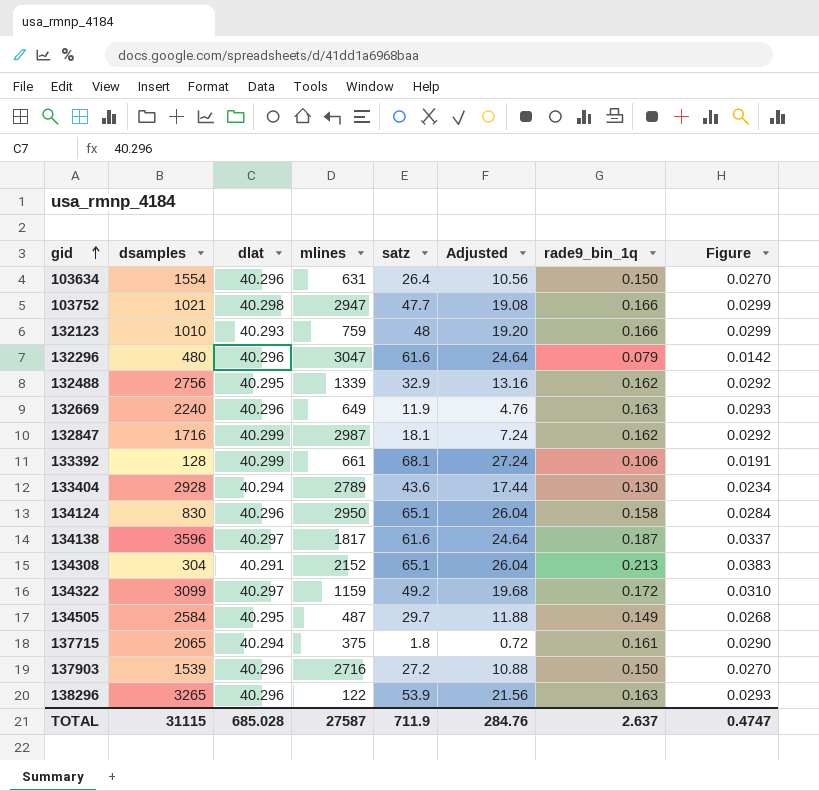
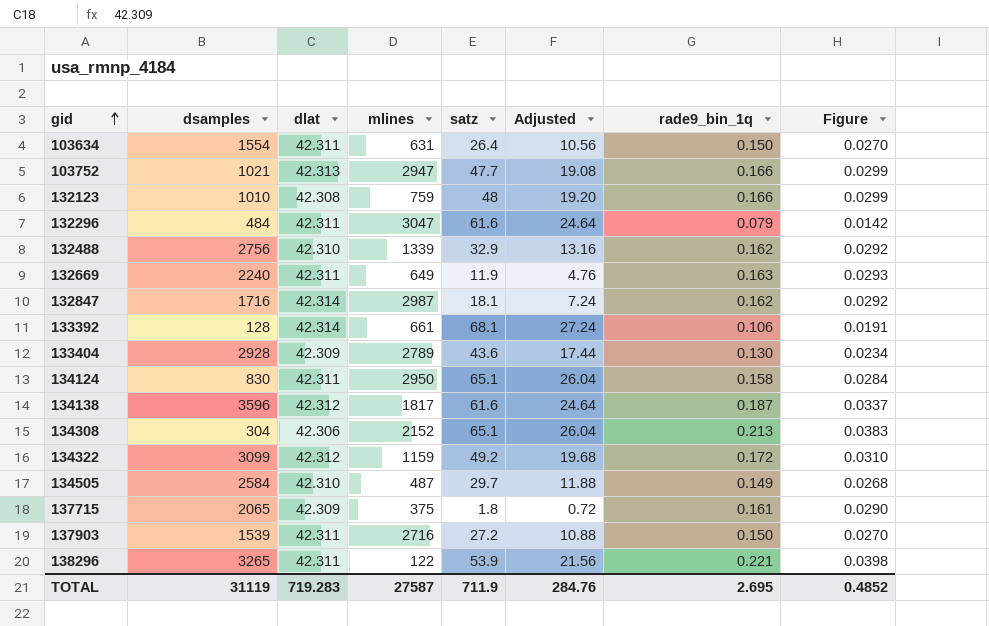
103634 | dlat: 40.296 -> 42.311
103752 | dlat: 40.298 -> 42.313
132123 | dlat: 40.293 -> 42.308
132296 | dsamples: 480 -> 484
132296 | dlat: 40.296 -> 42.311
132488 | dlat: 40.295 -> 42.310
132669 | dlat: 40.296 -> 42.311
132847 | dlat: 40.299 -> 42.314
133392 | dlat: 40.299 -> 42.314
133404 | dlat: 40.294 -> 42.309
134124 | dlat: 40.296 -> 42.311
134138 | dlat: 40.297 -> 42.312
134308 | dlat: 40.291 -> 42.306
134322 | dlat: 40.297 -> 42.312
134505 | dlat: 40.295 -> 42.310
137715 | dlat: 40.294 -> 42.309
137903 | dlat: 40.296 -> 42.311
138296 | dlat: 40.296 -> 42.311
138296 | rade9_bin_1q: 0.163 -> 0.221
138296 | Figure: 0.0293 -> 0.0398
TOTAL | dsamples: 31115 -> 31119
TOTAL | dlat: 685.028 -> 719.283
TOTAL | rade9_bin_1q: 2.637 -> 2.695
TOTAL | Figure: 0.4747 -> 0.4852

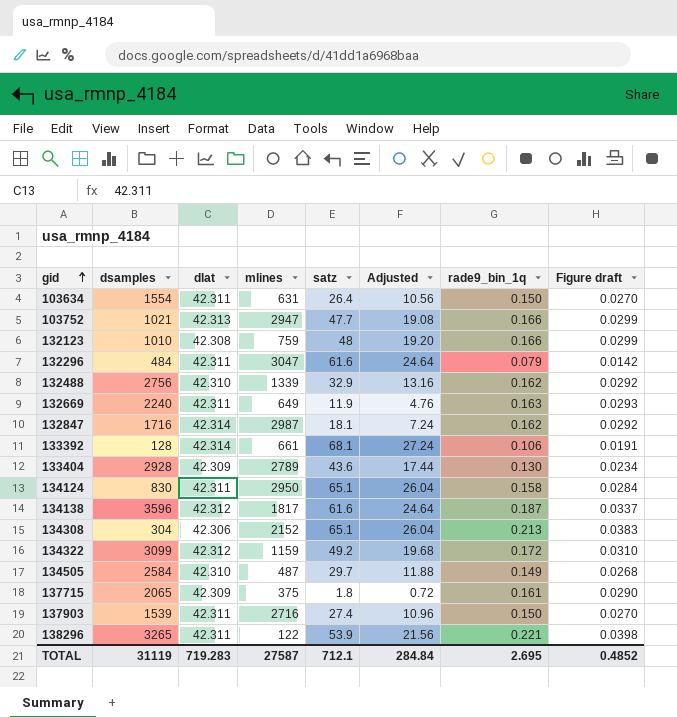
column name: Figure -> Figure draft
137903 | satz: 27.2 -> 27.4
137903 | Adjusted: 10.88 -> 10.96
TOTAL | satz: 711.9 -> 712.1
TOTAL | Adjusted: 284.76 -> 284.84

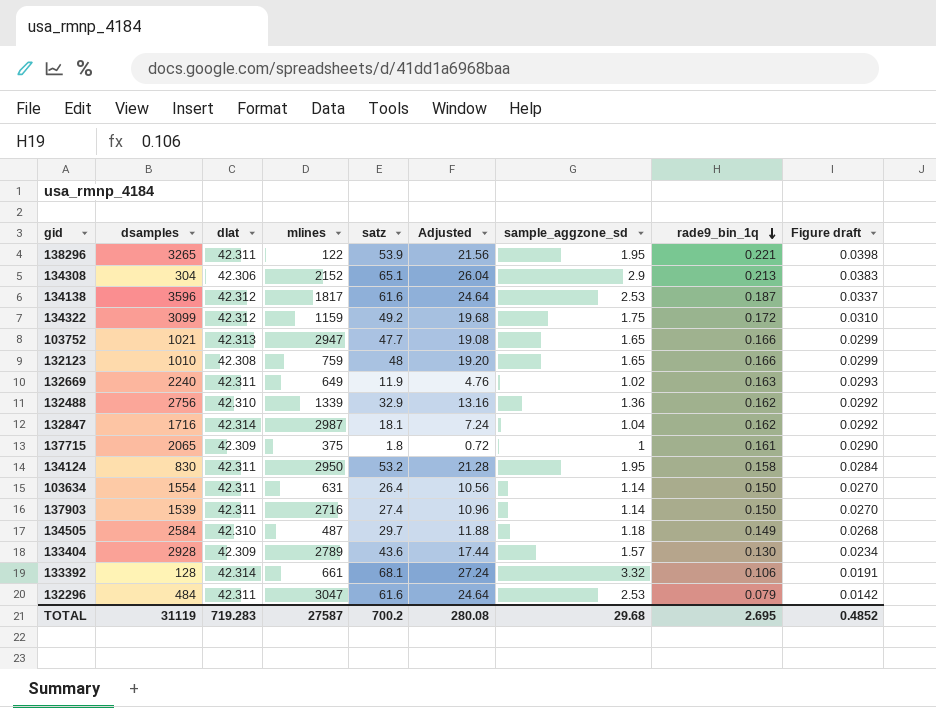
row order: gid ascending -> rade9_bin_1q descending
column sample_aggzone_sd | position: none -> 7
134124 | satz: 65.1 -> 53.2
134124 | Adjusted: 26.04 -> 21.28
TOTAL | satz: 712.1 -> 700.2
TOTAL | Adjusted: 284.84 -> 280.08

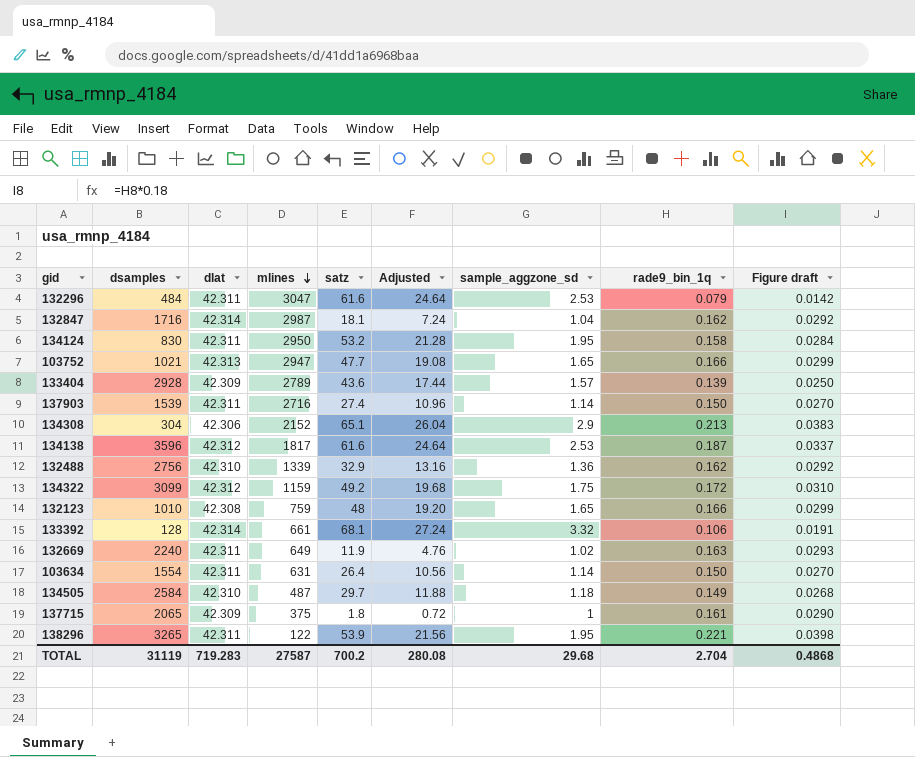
row order: rade9_bin_1q descending -> mlines descending
133404 | rade9_bin_1q: 0.130 -> 0.139
133404 | Figure draft: 0.0234 -> 0.0250
TOTAL | rade9_bin_1q: 2.695 -> 2.704
TOTAL | Figure draft: 0.4852 -> 0.4868

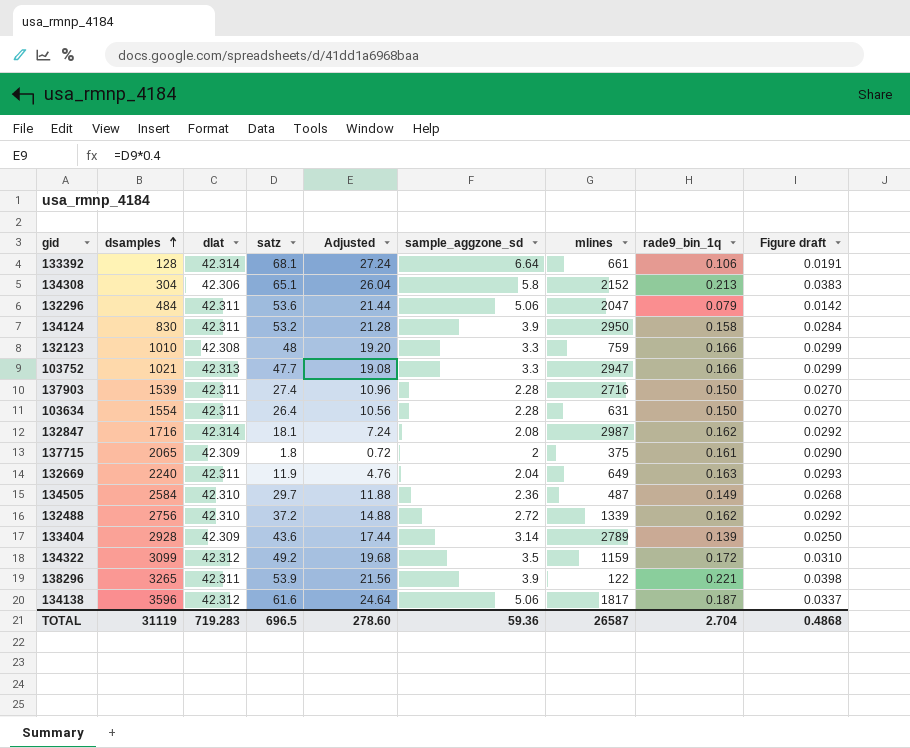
row order: mlines descending -> dsamples ascending
column mlines | position: 4 -> 7
133392 | sample_aggzone_sd: 3.32 -> 6.64
134308 | sample_aggzone_sd: 2.9 -> 5.8
132296 | satz: 61.6 -> 53.6
132296 | Adjusted: 24.64 -> 21.44
132296 | sample_aggzone_sd: 2.53 -> 5.06
132296 | mlines: 3047 -> 2047
134124 | sample_aggzone_sd: 1.95 -> 3.9
132123 | sample_aggzone_sd: 1.65 -> 3.3
103752 | sample_aggzone_sd: 1.65 -> 3.3
137903 | sample_aggzone_sd: 1.14 -> 2.28
103634 | sample_aggzone_sd: 1.14 -> 2.28
132847 | sample_aggzone_sd: 1.04 -> 2.08
137715 | sample_aggzone_sd: 1 -> 2
132669 | sample_aggzone_sd: 1.02 -> 2.04
134505 | sample_aggzone_sd: 1.18 -> 2.36
132488 | satz: 32.9 -> 37.2
132488 | Adjusted: 13.16 -> 14.88
132488 | sample_aggzone_sd: 1.36 -> 2.72
133404 | sample_aggzone_sd: 1.57 -> 3.14
134322 | sample_aggzone_sd: 1.75 -> 3.5
138296 | sample_aggzone_sd: 1.95 -> 3.9
134138 | sample_aggzone_sd: 2.53 -> 5.06
TOTAL | satz: 700.2 -> 696.5
TOTAL | Adjusted: 280.08 -> 278.60
TOTAL | sample_aggzone_sd: 29.68 -> 59.36
TOTAL | mlines: 27587 -> 26587

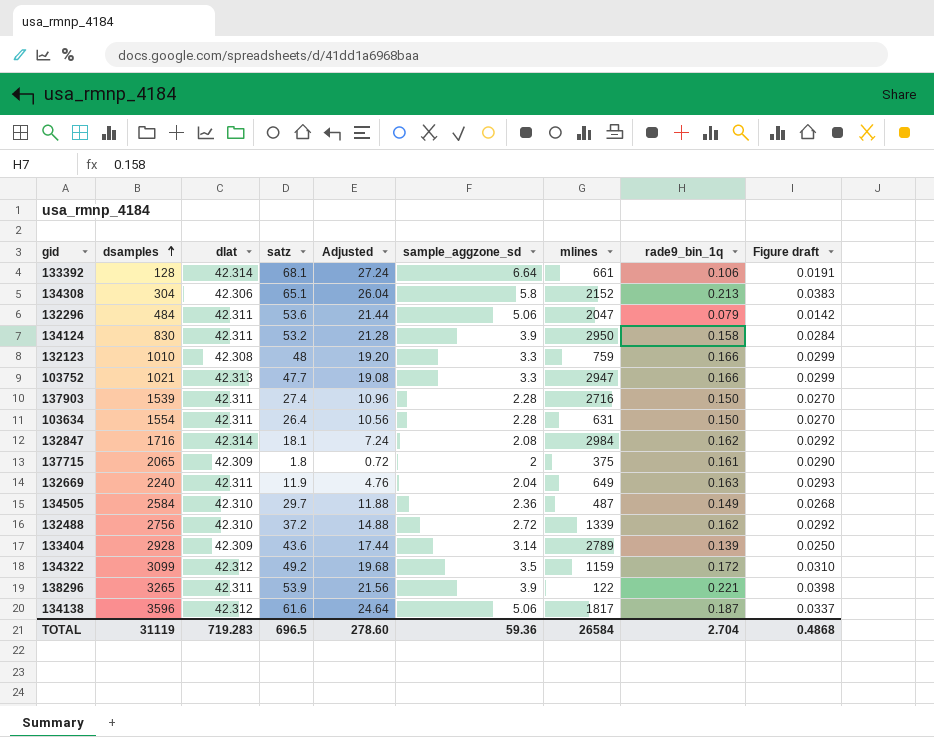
132847 | mlines: 2987 -> 2984
TOTAL | mlines: 26587 -> 26584

